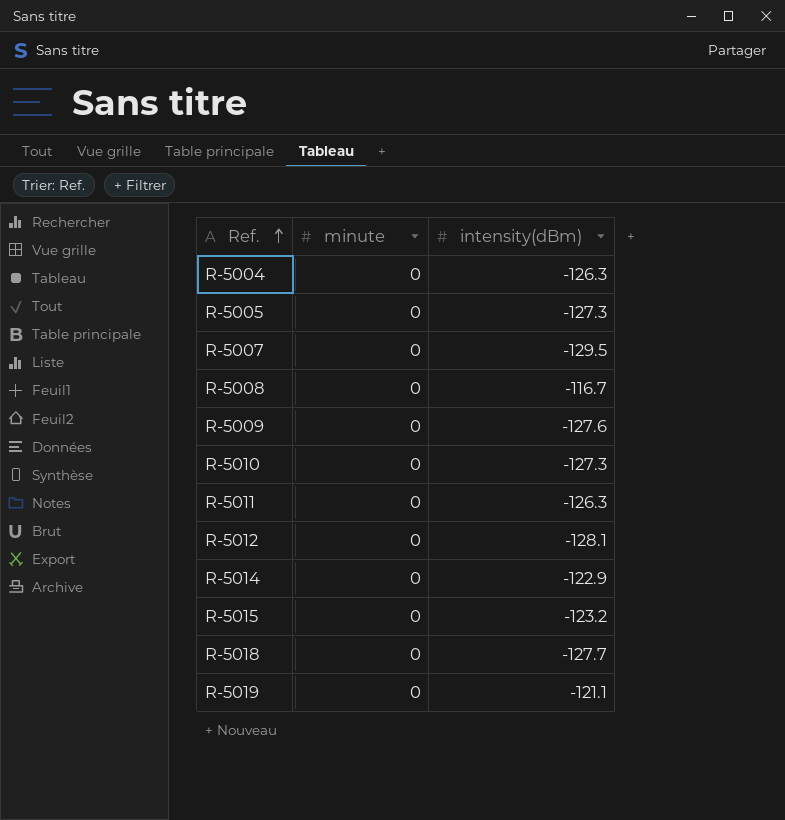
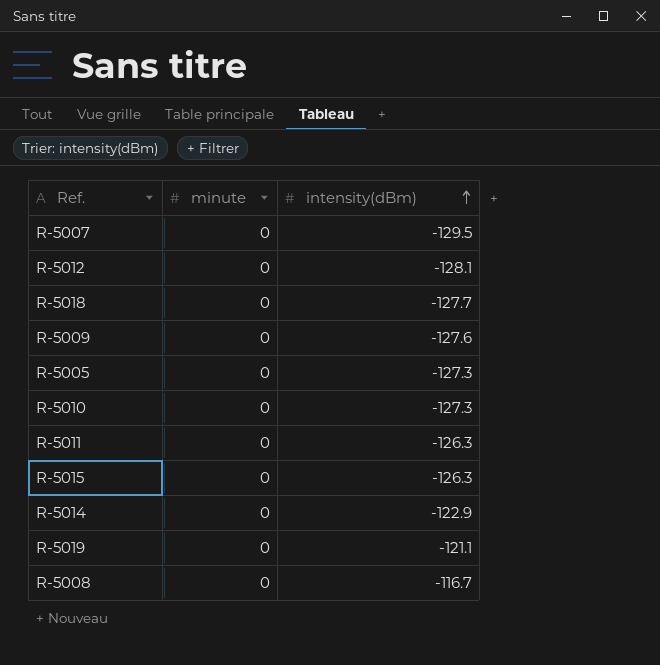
row order: Ref. ascending -> intensity(dBm) ascending
row R-5004: 0 | -126.3 -> none
R-5015 | intensity(dBm): -123.2 -> -126.3

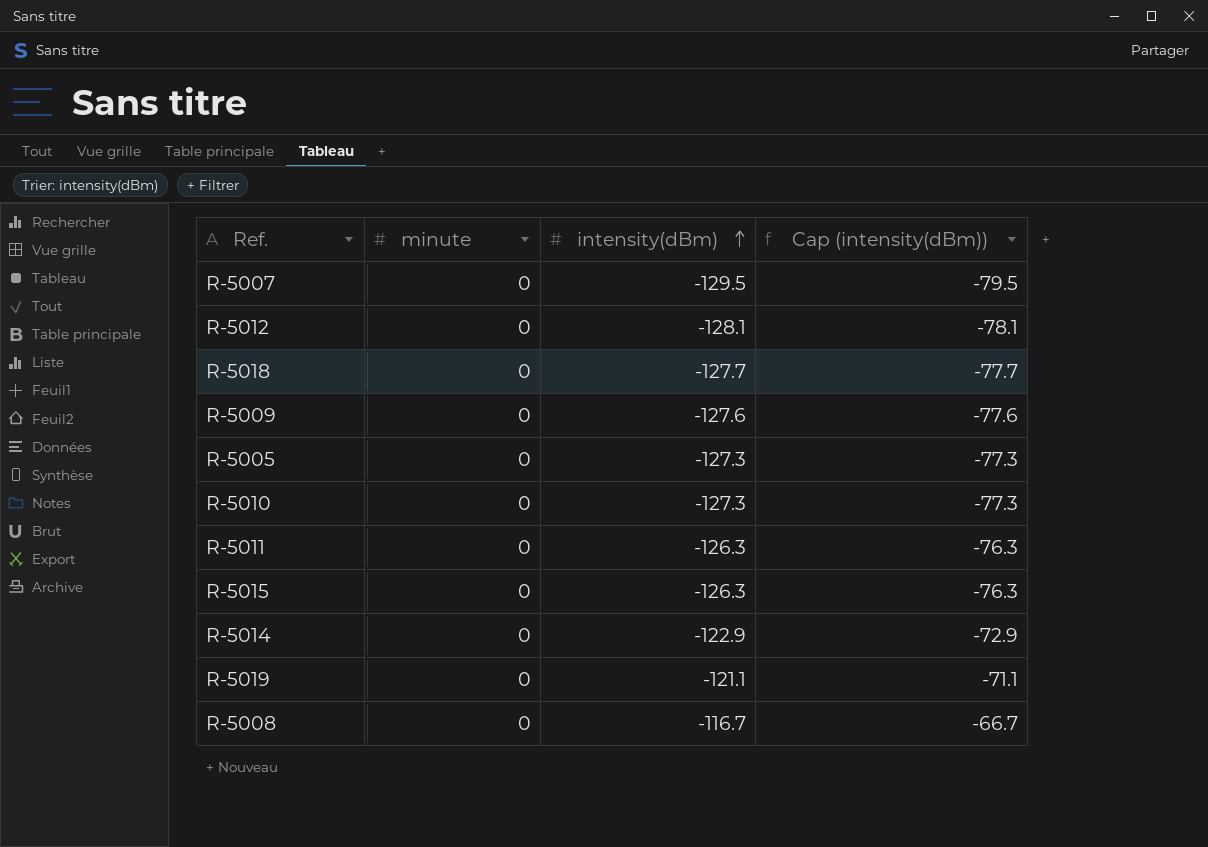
column Cap (intensity(dBm)) | formula: none -> [intensity(dBm)] + 50

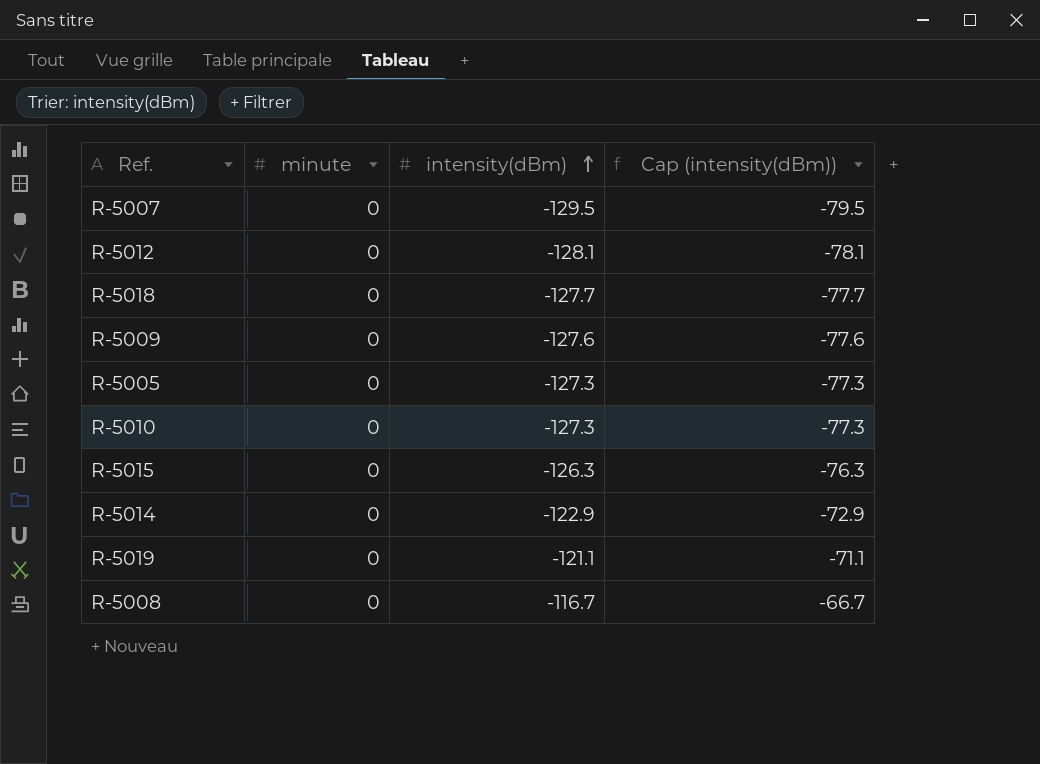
row R-5011: 0 | -126.3 | -76.3 -> none

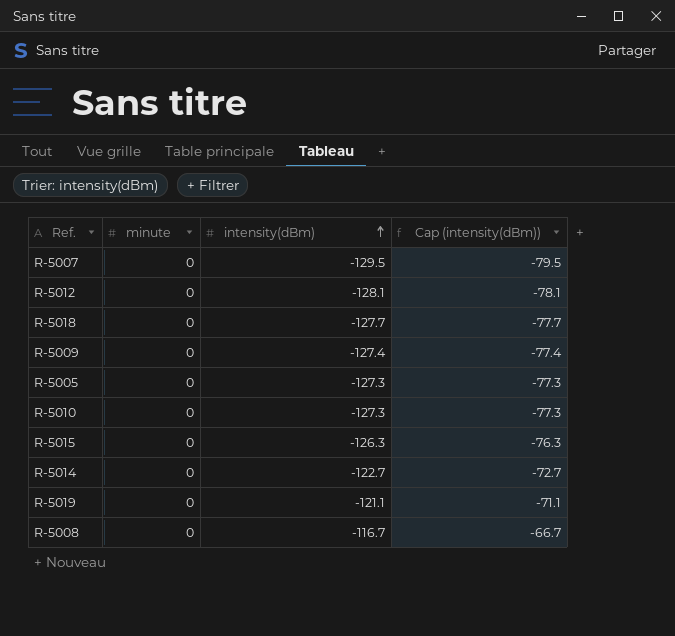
R-5009 | intensity(dBm): -127.6 -> -127.4
R-5009 | Cap (intensity(dBm)): -77.6 -> -77.4
R-5014 | intensity(dBm): -122.9 -> -122.7
R-5014 | Cap (intensity(dBm)): -72.9 -> -72.7

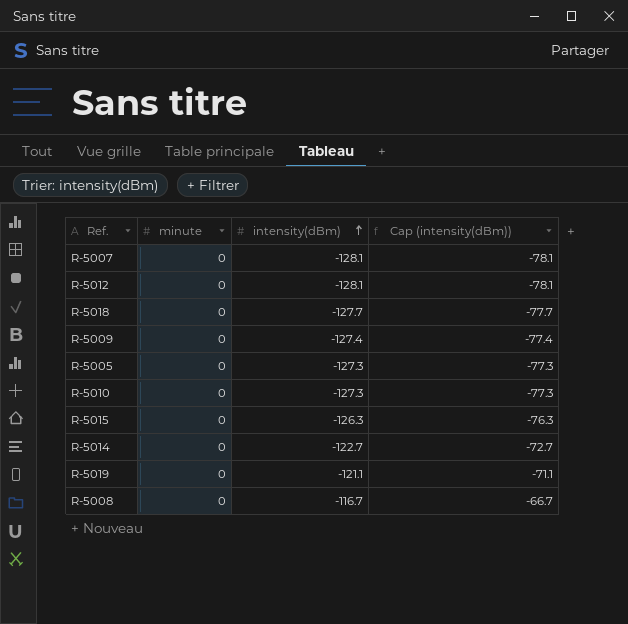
R-5007 | intensity(dBm): -129.5 -> -128.1
R-5007 | Cap (intensity(dBm)): -79.5 -> -78.1

